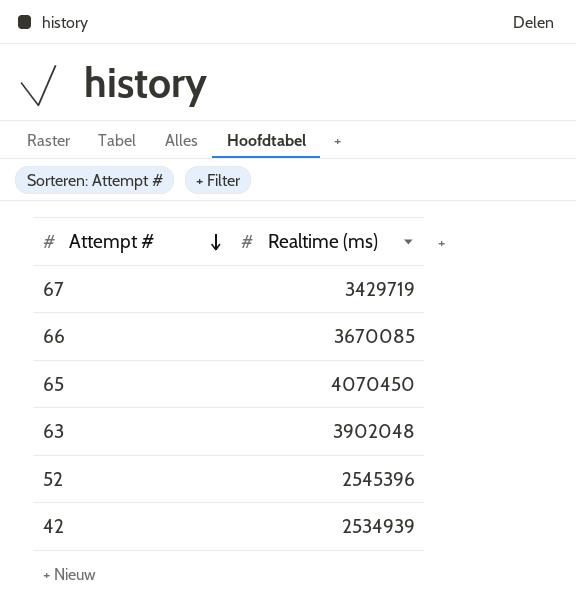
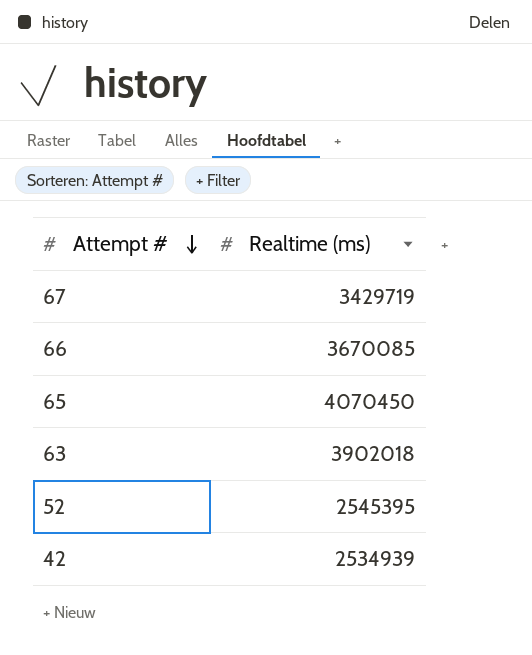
63 | Realtime (ms): 3902048 -> 3902018
52 | Realtime (ms): 2545396 -> 2545395

